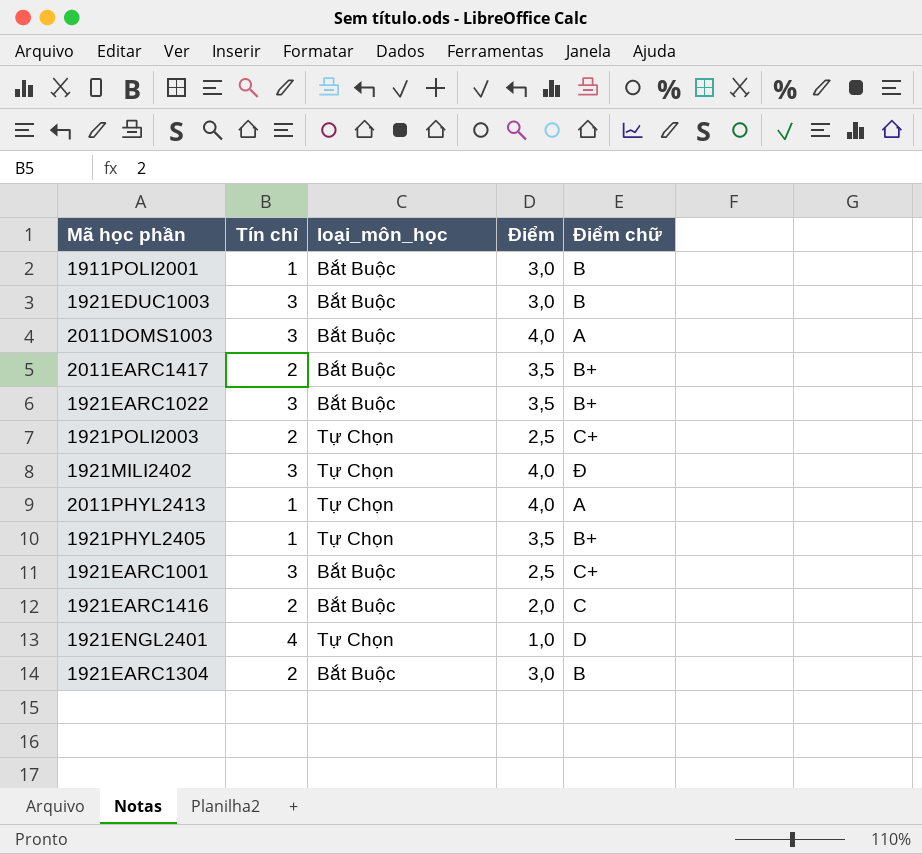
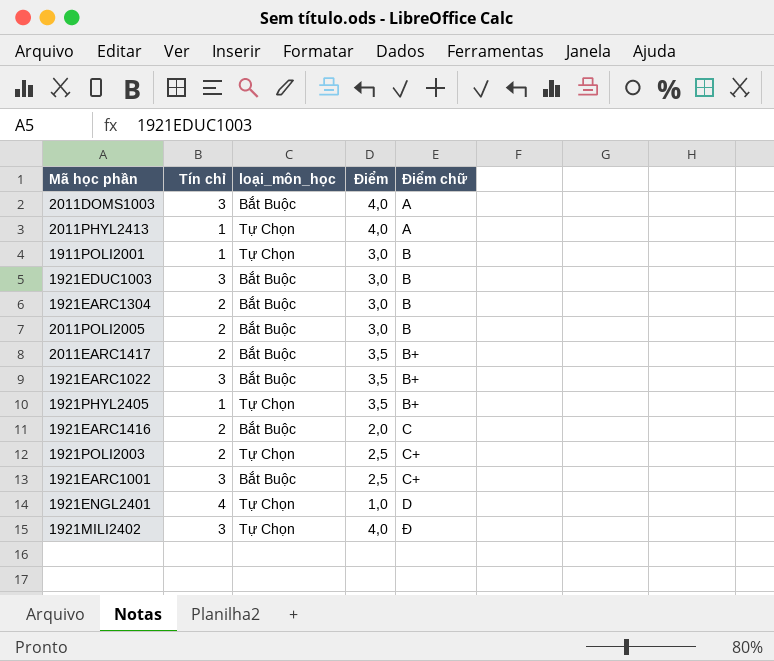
row order: none -> Điểm chữ ascending
1911POLI2001 | loại_môn_học: Bắt Buộc -> Tự Chọn
row 2011POLI2005: none -> 2 | Bắt Buộc | 3,0 | B

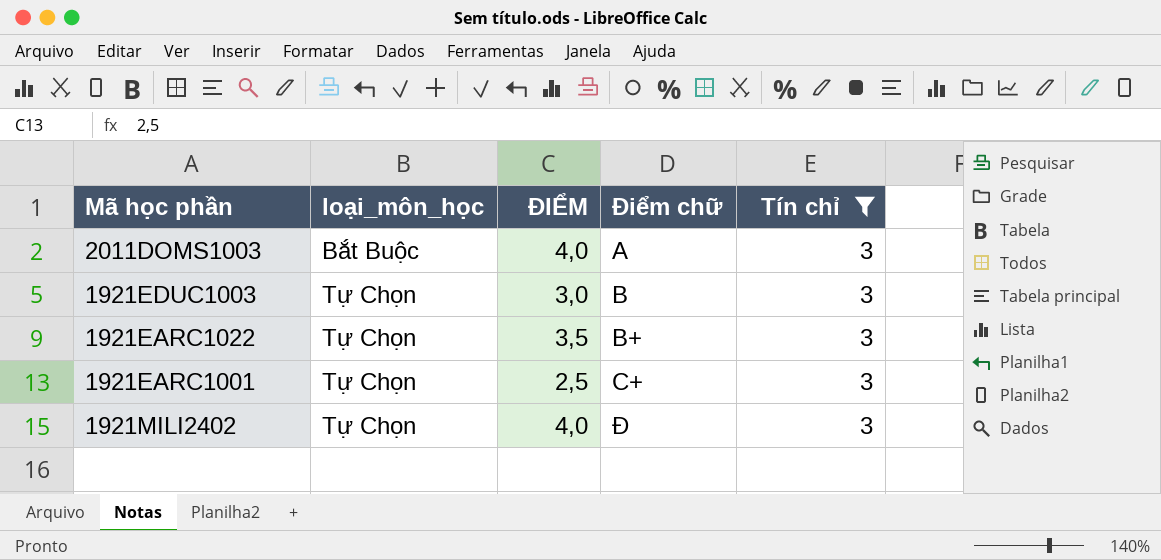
filter: none -> Tín chỉ = 3
column name: Điểm -> ĐIỂM
column Tín chỉ | position: 2 -> 5
1921EDUC1003 | loại_môn_học: Bắt Buộc -> Tự Chọn
1921EARC1022 | loại_môn_học: Bắt Buộc -> Tự Chọn
1921EARC1001 | loại_môn_học: Bắt Buộc -> Tự Chọn

